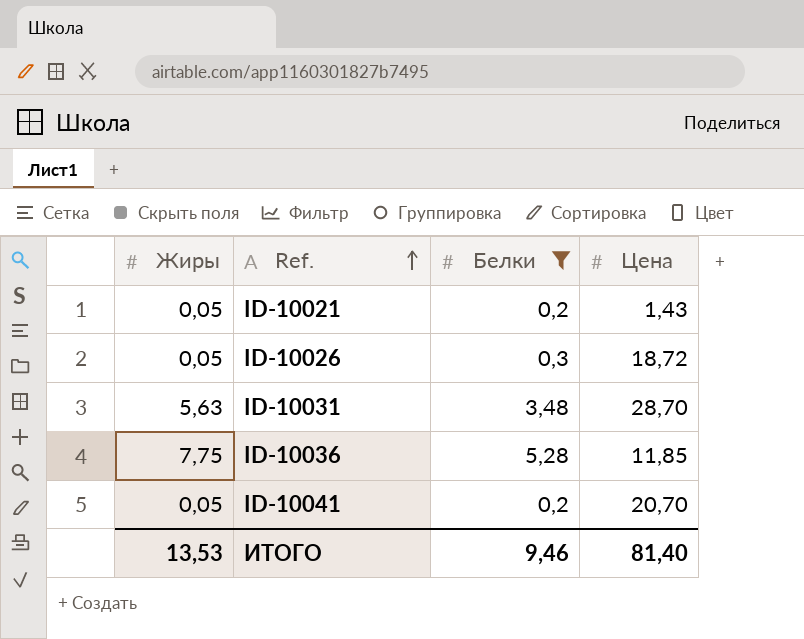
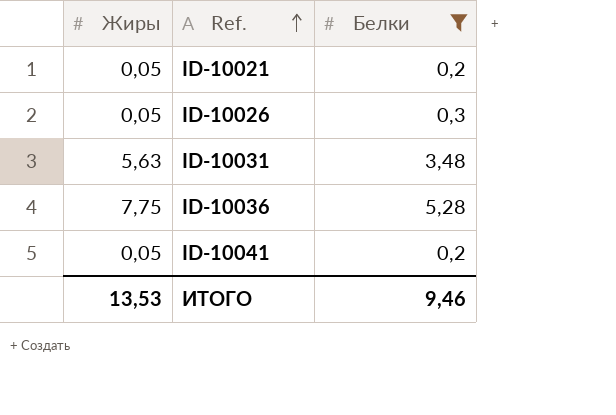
column Цена | position: 4 -> none

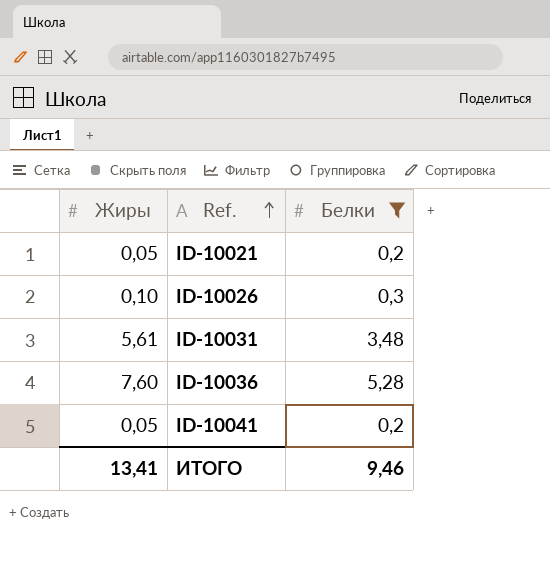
ID-10026 | Жиры: 0,05 -> 0,10
ID-10031 | Жиры: 5,63 -> 5,61
ID-10036 | Жиры: 7,75 -> 7,60
ИТОГО | Жиры: 13,53 -> 13,41

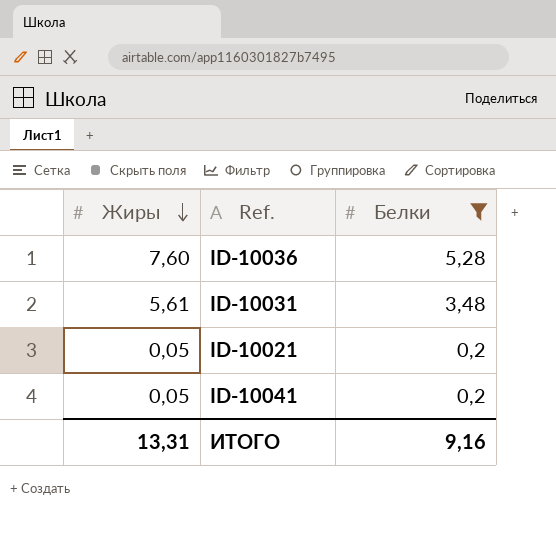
row order: Ref. ascending -> Жиры descending
row ID-10026: 0,10 | 0,3 -> none
ИТОГО | Жиры: 13,41 -> 13,31
ИТОГО | Белки: 9,46 -> 9,16

